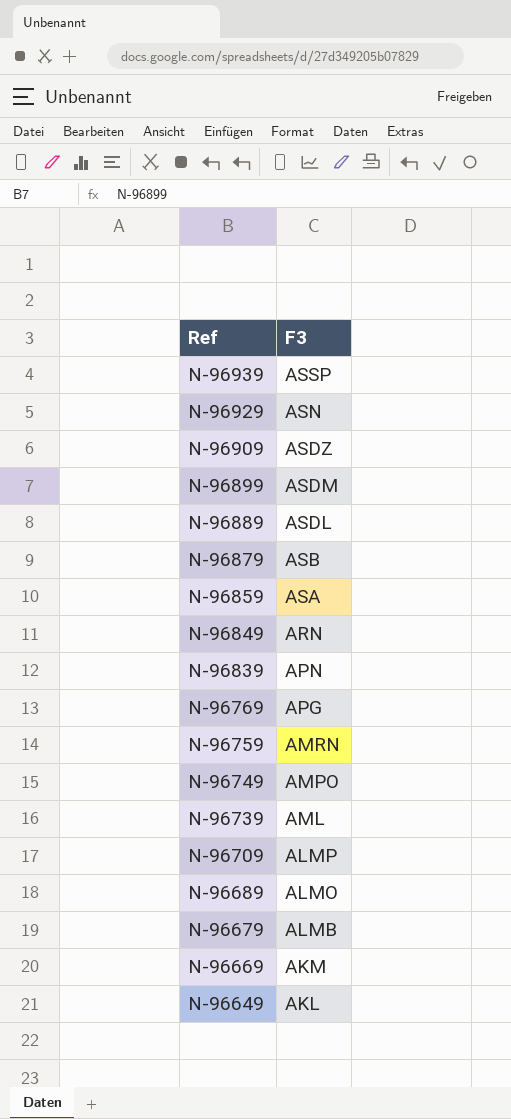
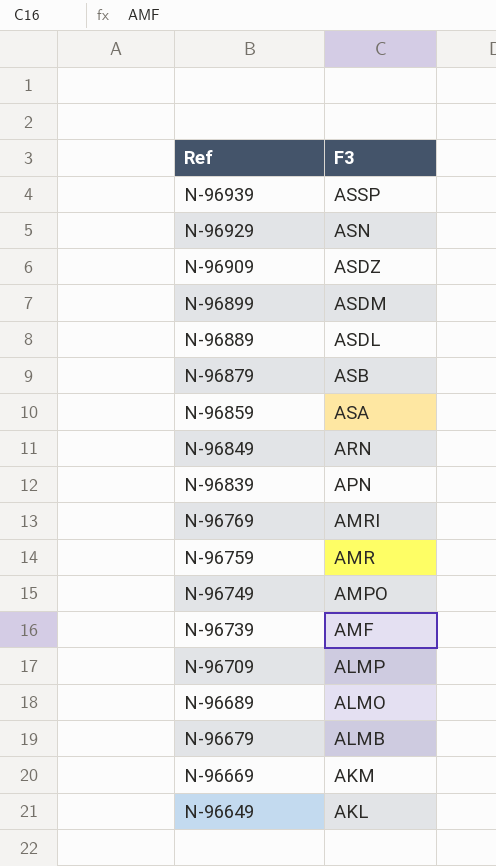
N-96769 | F3: APG -> AMRI
N-96759 | F3: AMRN -> AMR
N-96739 | F3: AML -> AMF

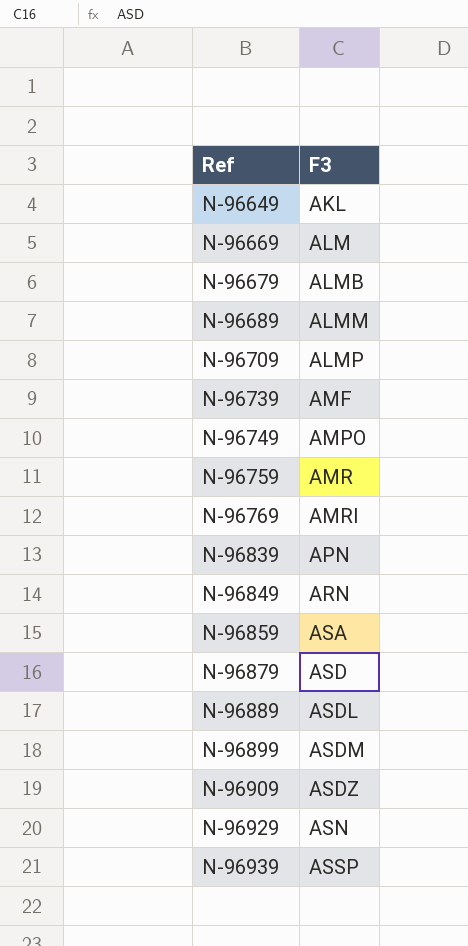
row order: Ref descending -> Ref ascending
N-96669 | F3: AKM -> ALM
N-96689 | F3: ALMO -> ALMM
N-96879 | F3: ASB -> ASD

